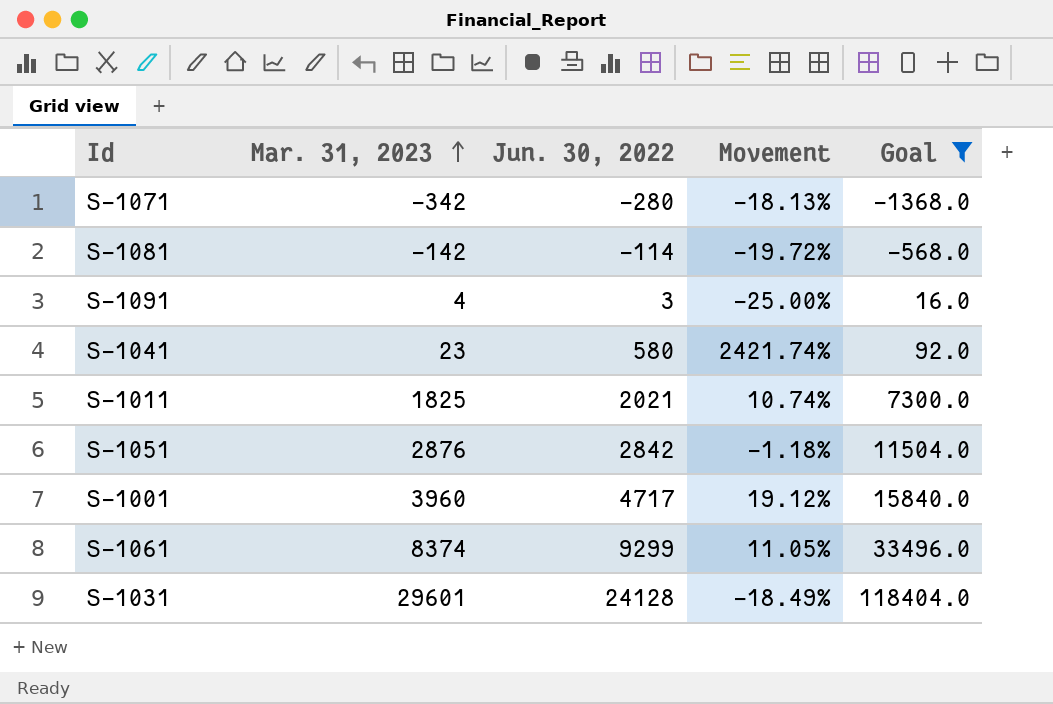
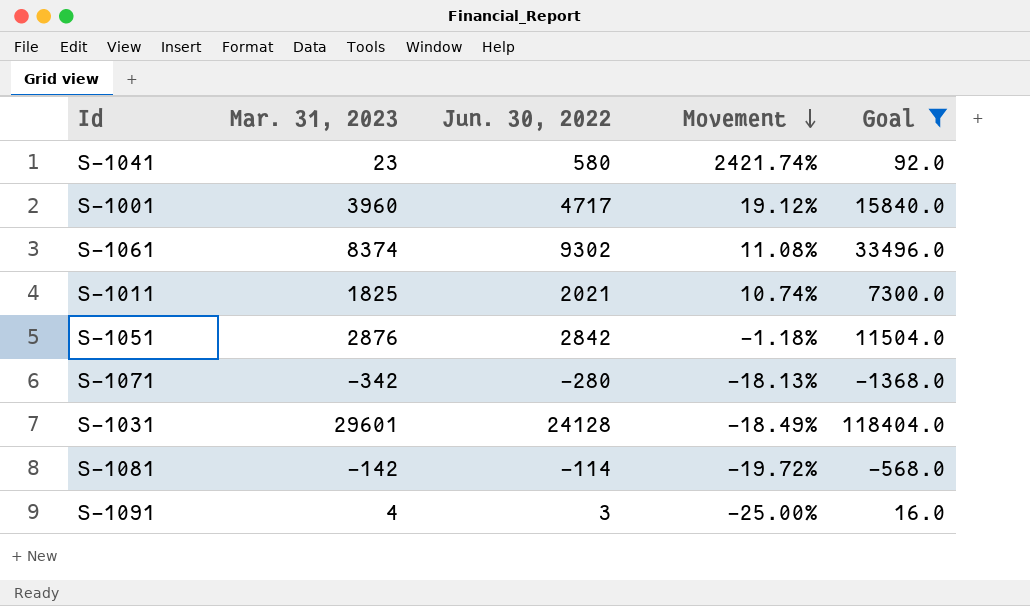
row order: Mar. 31, 2023 ascending -> Movement descending
S-1061 | Jun. 30, 2022: 9299 -> 9302
S-1061 | Movement: 11.05% -> 11.08%

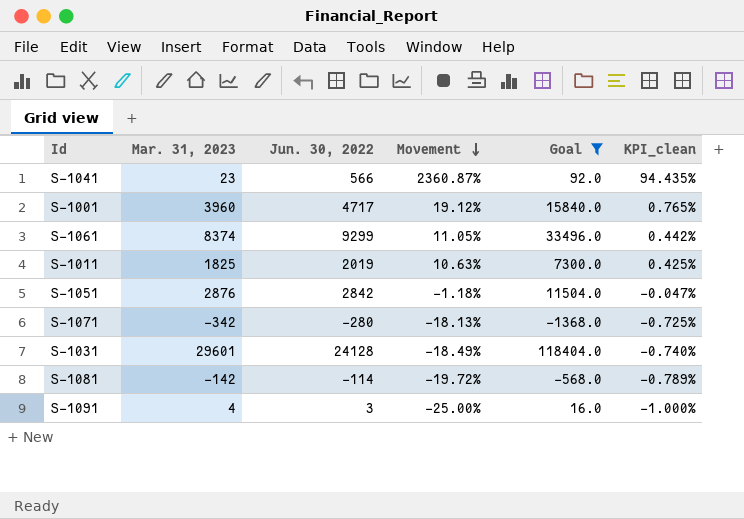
column KPI_clean | formula: none -> [Movement] * 0.04
S-1041 | Jun. 30, 2022: 580 -> 566
S-1041 | Movement: 2421.74% -> 2360.87%
S-1061 | Jun. 30, 2022: 9302 -> 9299
S-1061 | Movement: 11.08% -> 11.05%
S-1011 | Jun. 30, 2022: 2021 -> 2019
S-1011 | Movement: 10.74% -> 10.63%

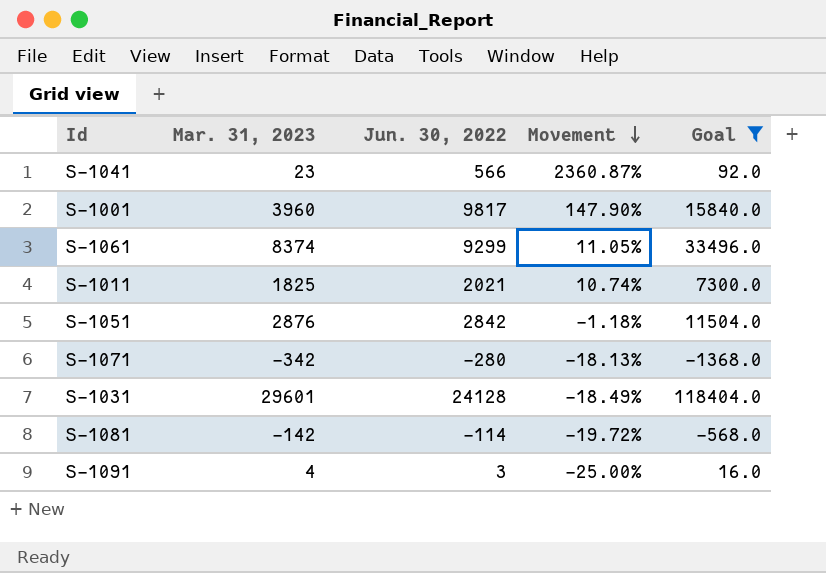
column KPI_clean | formula: [Movement] * 0.04 -> none
S-1001 | Jun. 30, 2022: 4717 -> 9817
S-1001 | Movement: 19.12% -> 147.90%
S-1011 | Jun. 30, 2022: 2019 -> 2021
S-1011 | Movement: 10.63% -> 10.74%

